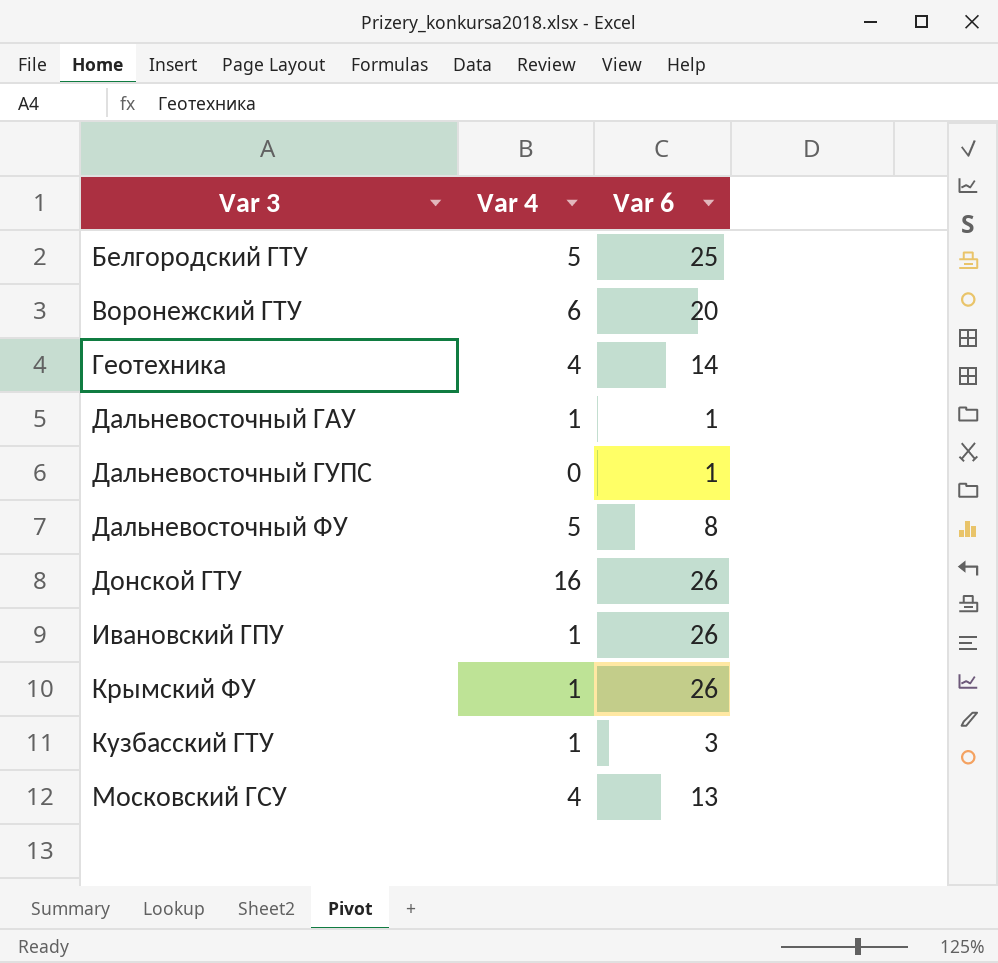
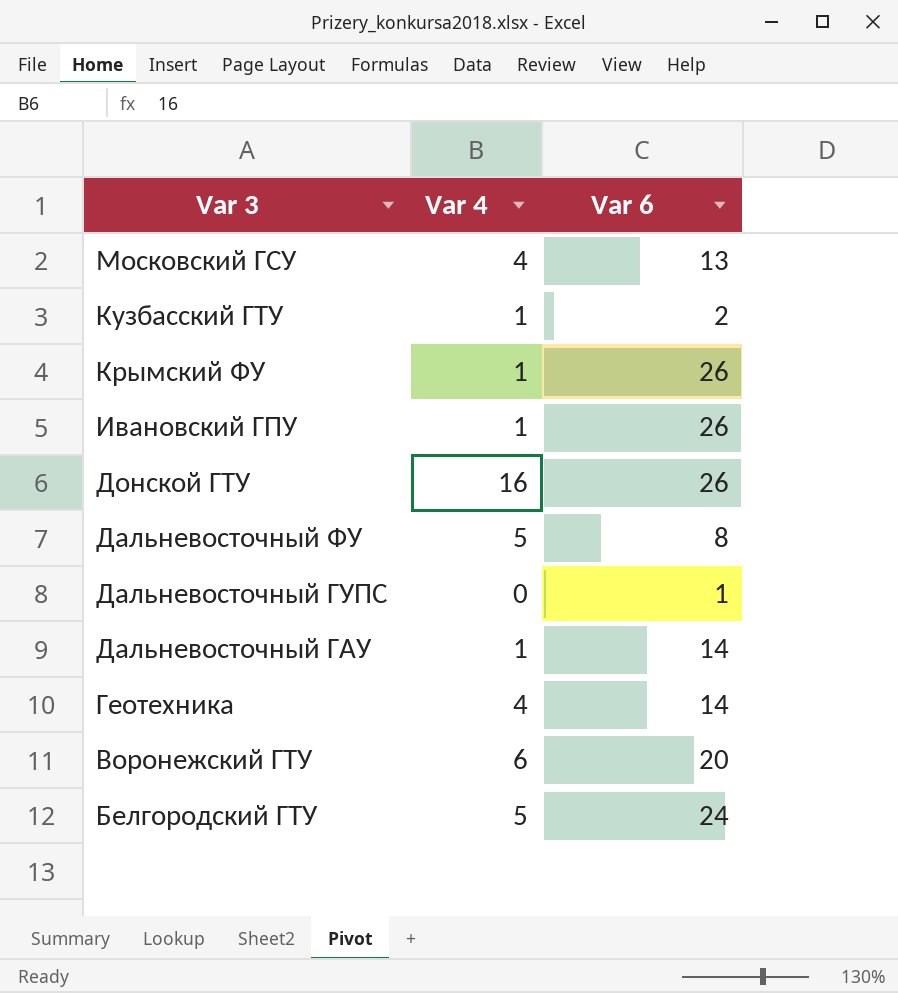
row order: Var 3 ascending -> Var 3 descending
Кузбасский ГТУ | Var 6: 3 -> 2
Дальневосточный ГАУ | Var 6: 1 -> 14
Белгородский ГТУ | Var 6: 25 -> 24

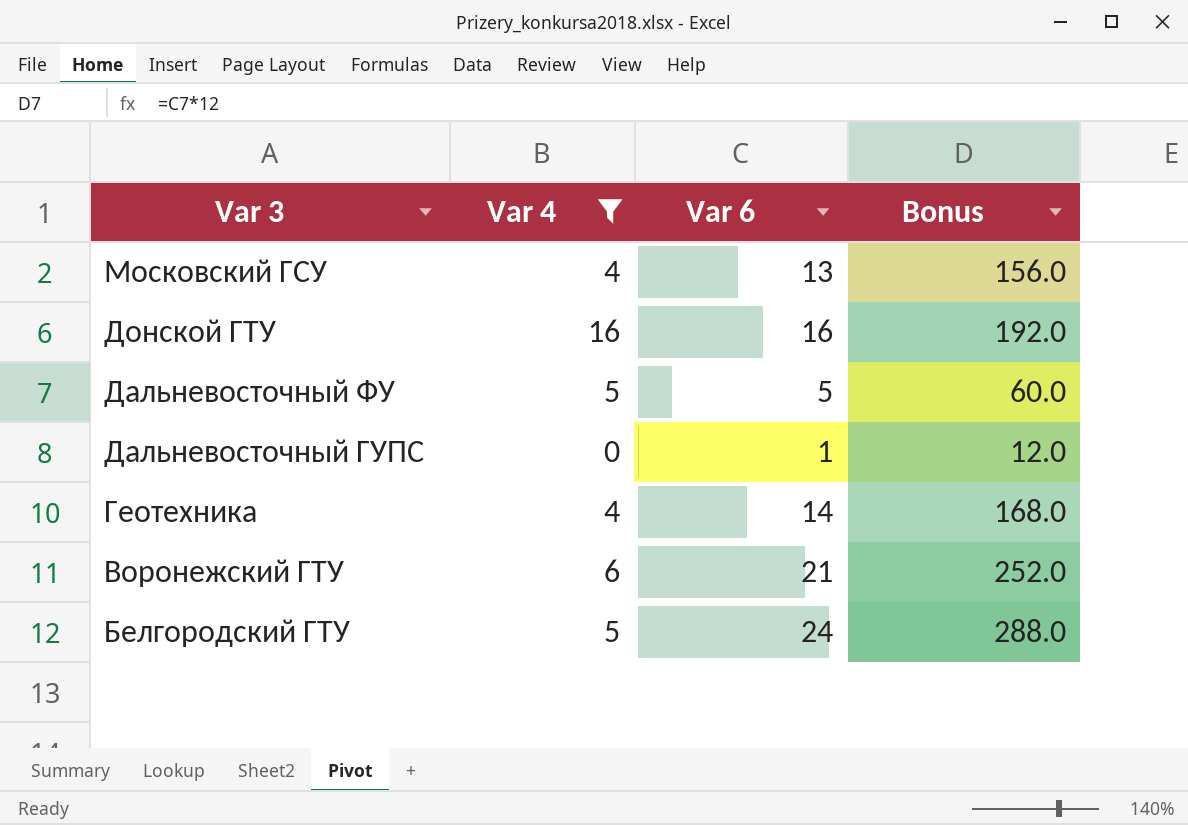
filter: none -> Var 4 != 1
column Bonus | formula: none -> [Var 6] * 12
Донской ГТУ | Var 6: 26 -> 16
Дальневосточный ФУ | Var 6: 8 -> 5
Воронежский ГТУ | Var 6: 20 -> 21

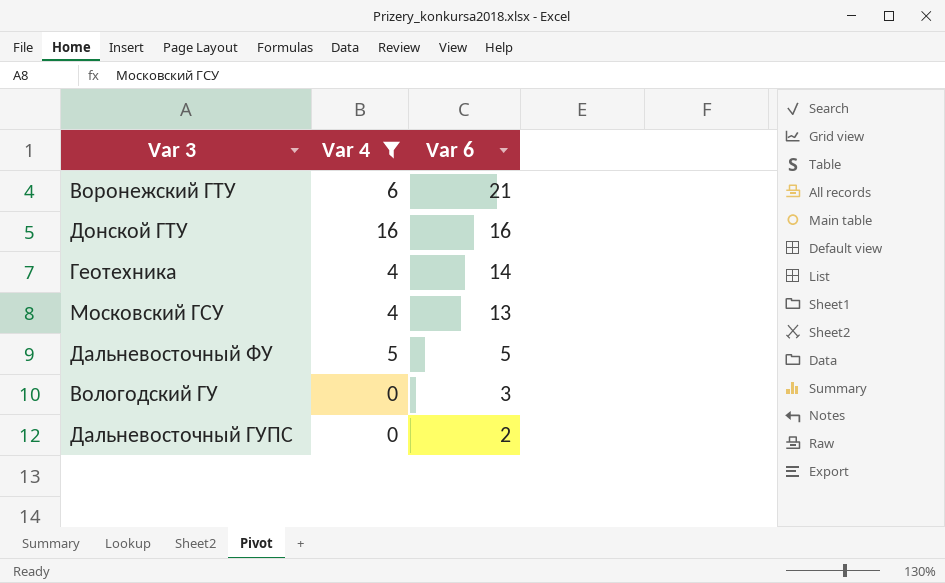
row order: Var 3 descending -> Var 6 descending
column Bonus | formula: [Var 6] * 12 -> none
row Белгородский ГТУ: 5 | 24 | 288.0 -> none
row Вологодский ГУ: none -> 0 | 3
Дальневосточный ГУПС | Var 6: 1 -> 2

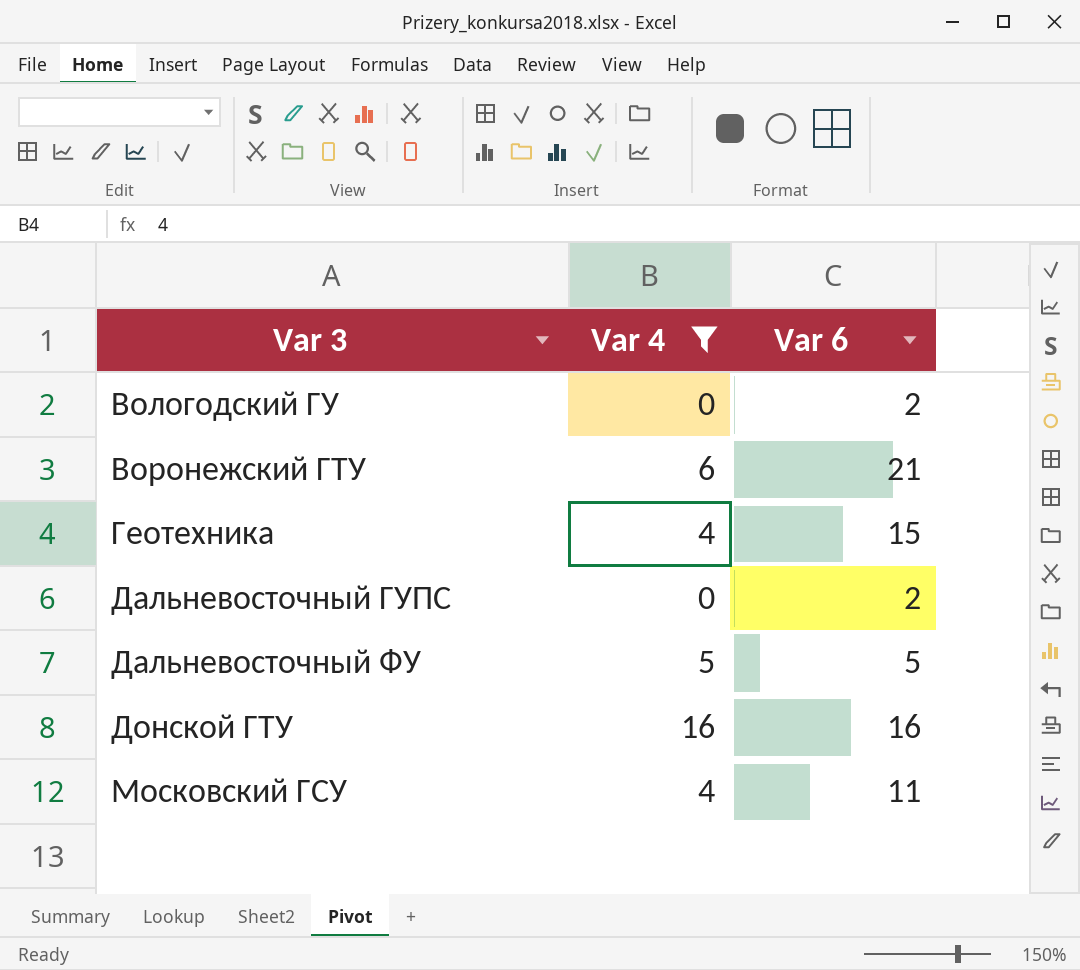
row order: Var 6 descending -> Var 3 ascending
Вологодский ГУ | Var 6: 3 -> 2
Геотехника | Var 6: 14 -> 15
Московский ГСУ | Var 6: 13 -> 11

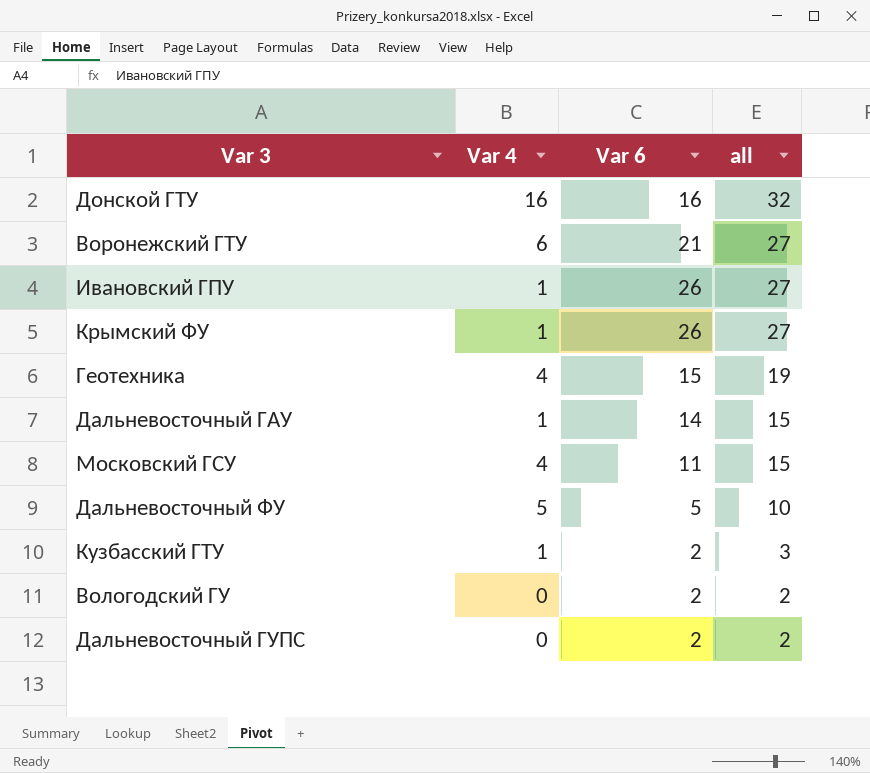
filter: Var 4 != 1 -> none
row order: Var 3 ascending -> all descending
column all | formula: none -> [Var 4] + [Var 6]

